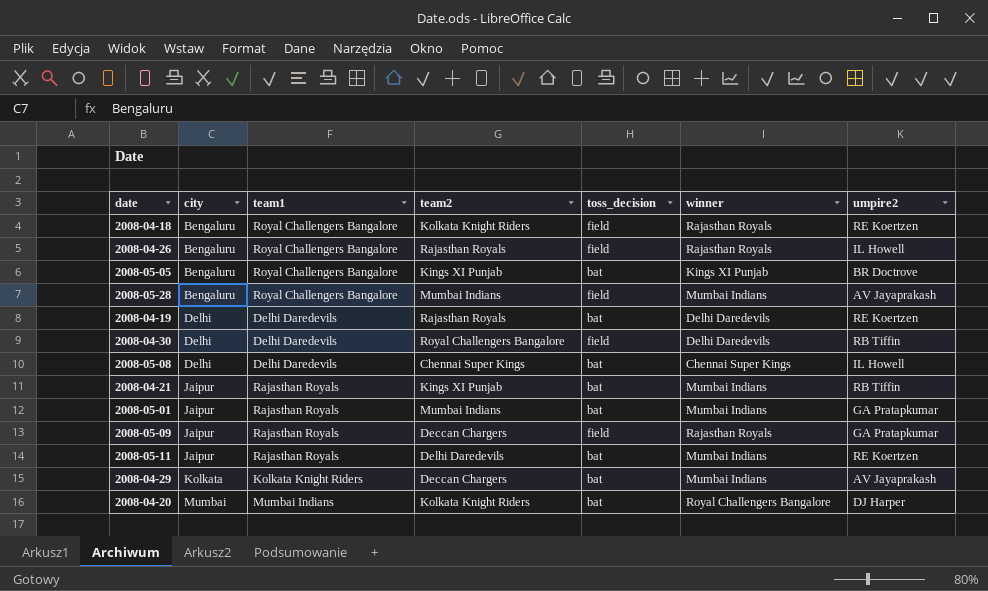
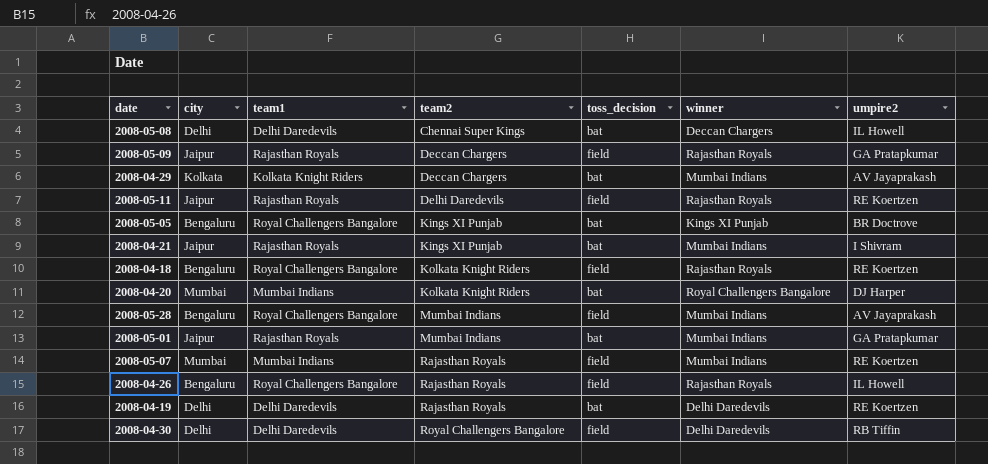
row order: city ascending -> team2 ascending
2008-05-08 | winner: Chennai Super Kings -> Deccan Chargers
2008-05-11 | toss_decision: bat -> field
2008-05-11 | winner: Mumbai Indians -> Rajasthan Royals
2008-04-21 | umpire2: RB Tiffin -> I Shivram
row 2008-05-07: none -> Mumbai | Mumbai Indians | Rajasthan Royals | field | Mumbai Indians | RE Koertzen

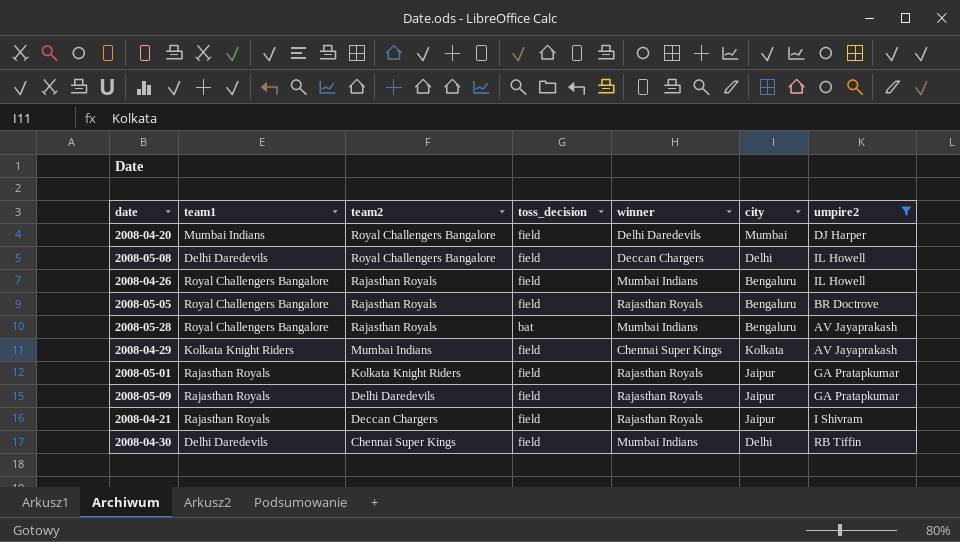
filter: none -> umpire2 != RE Koertzen
row order: team2 ascending -> team2 descending
column city | position: 2 -> 6
2008-04-20 | team2: Kolkata Knight Riders -> Royal Challengers Bangalore
2008-04-20 | toss_decision: bat -> field
2008-04-20 | winner: Royal Challengers Bangalore -> Delhi Daredevils
2008-05-08 | team2: Chennai Super Kings -> Royal Challengers Bangalore
2008-05-08 | toss_decision: bat -> field
2008-04-26 | winner: Rajasthan Royals -> Mumbai Indians
2008-05-05 | team2: Kings XI Punjab -> Rajasthan Royals
2008-05-05 | toss_decision: bat -> field
2008-05-05 | winner: Kings XI Punjab -> Rajasthan Royals
2008-05-28 | team2: Mumbai Indians -> Rajasthan Royals
2008-05-28 | toss_decision: field -> bat
2008-04-29 | team2: Deccan Chargers -> Mumbai Indians
2008-04-29 | toss_decision: bat -> field
2008-04-29 | winner: Mumbai Indians -> Chennai Super Kings
2008-05-01 | team2: Mumbai Indians -> Kolkata Knight Riders
2008-05-01 | toss_decision: bat -> field
2008-05-01 | winner: Mumbai Indians -> Rajasthan Royals
2008-05-09 | team2: Deccan Chargers -> Delhi Daredevils
2008-04-21 | team2: Kings XI Punjab -> Deccan Chargers
2008-04-21 | toss_decision: bat -> field
2008-04-21 | winner: Mumbai Indians -> Rajasthan Royals
2008-04-30 | team2: Royal Challengers Bangalore -> Chennai Super Kings
2008-04-30 | winner: Delhi Daredevils -> Mumbai Indians

